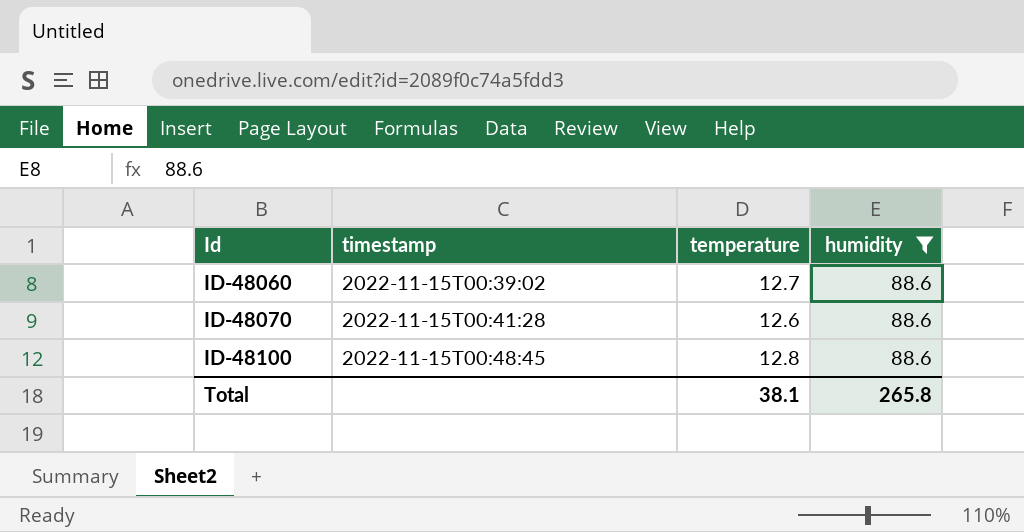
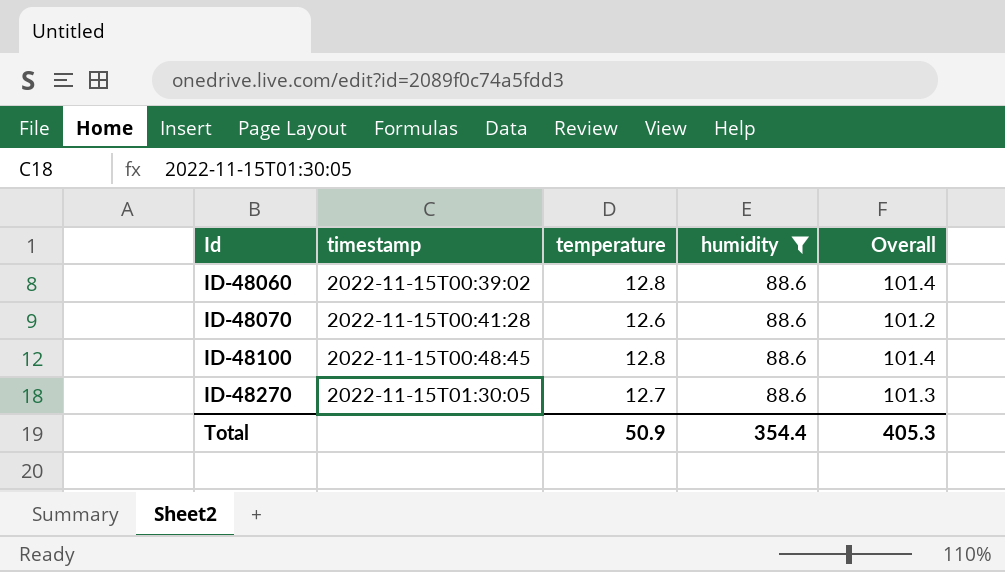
column Overall | formula: none -> [temperature] + [humidity]
ID-48060 | temperature: 12.7 -> 12.8
row ID-48270: none -> 2022-11-15T01:30:05 | 12.7 | 88.6 | 101.3
Total | temperature: 38.1 -> 50.9
Total | humidity: 265.8 -> 354.4

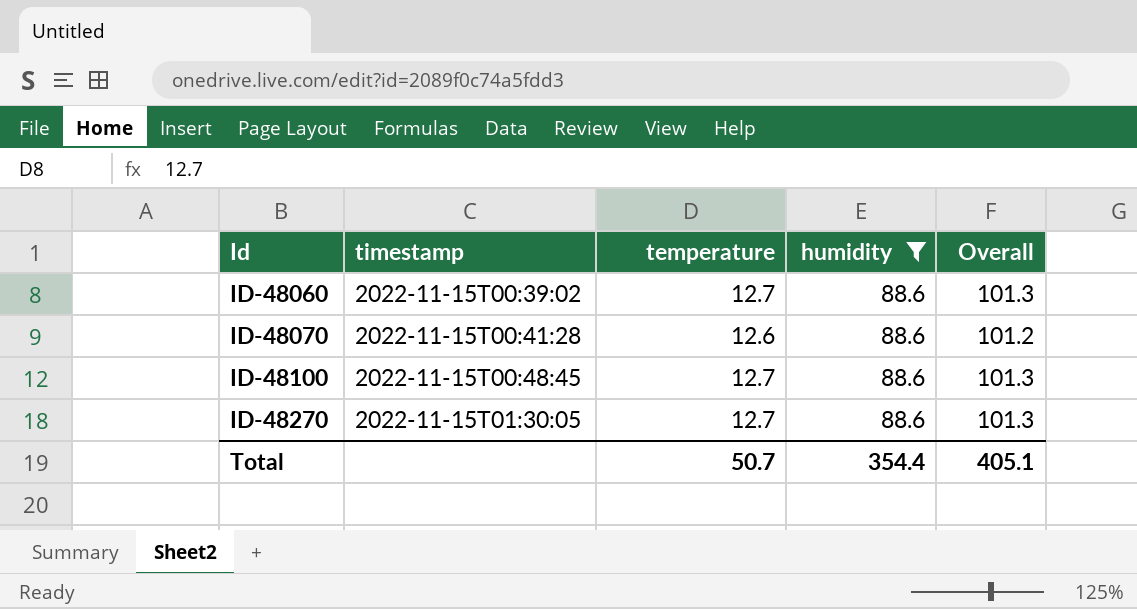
ID-48060 | temperature: 12.8 -> 12.7
ID-48060 | Overall: 101.4 -> 101.3
ID-48100 | temperature: 12.8 -> 12.7
ID-48100 | Overall: 101.4 -> 101.3
Total | temperature: 50.9 -> 50.7
Total | Overall: 405.3 -> 405.1

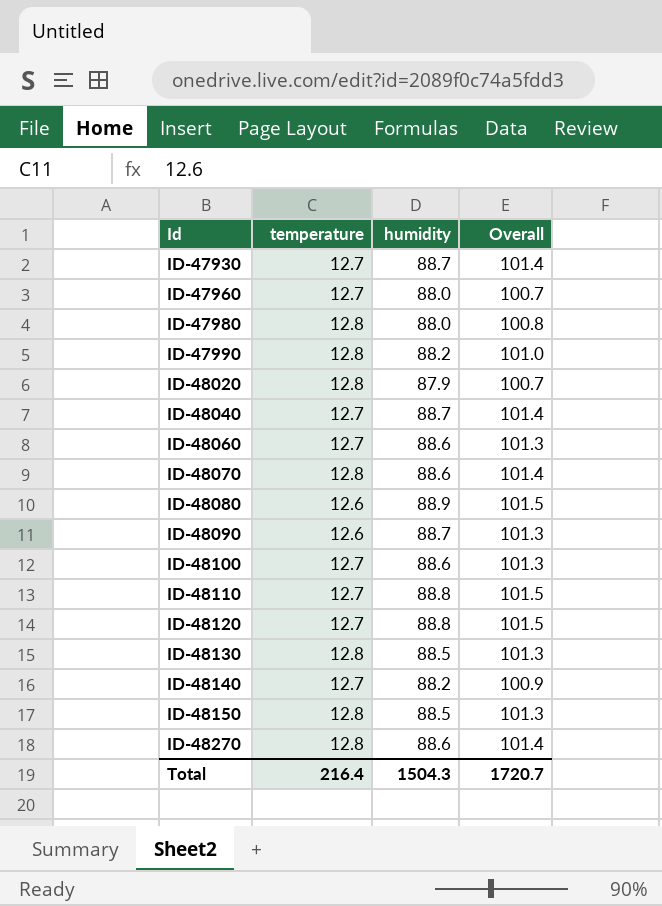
filter: humidity = 88.6 -> none
column timestamp | position: 2 -> none
ID-48070 | temperature: 12.6 -> 12.8
ID-48070 | Overall: 101.2 -> 101.4
ID-48270 | temperature: 12.7 -> 12.8
ID-48270 | Overall: 101.3 -> 101.4
Total | temperature: 50.7 -> 216.4
Total | humidity: 354.4 -> 1504.3
Total | Overall: 405.1 -> 1720.7

